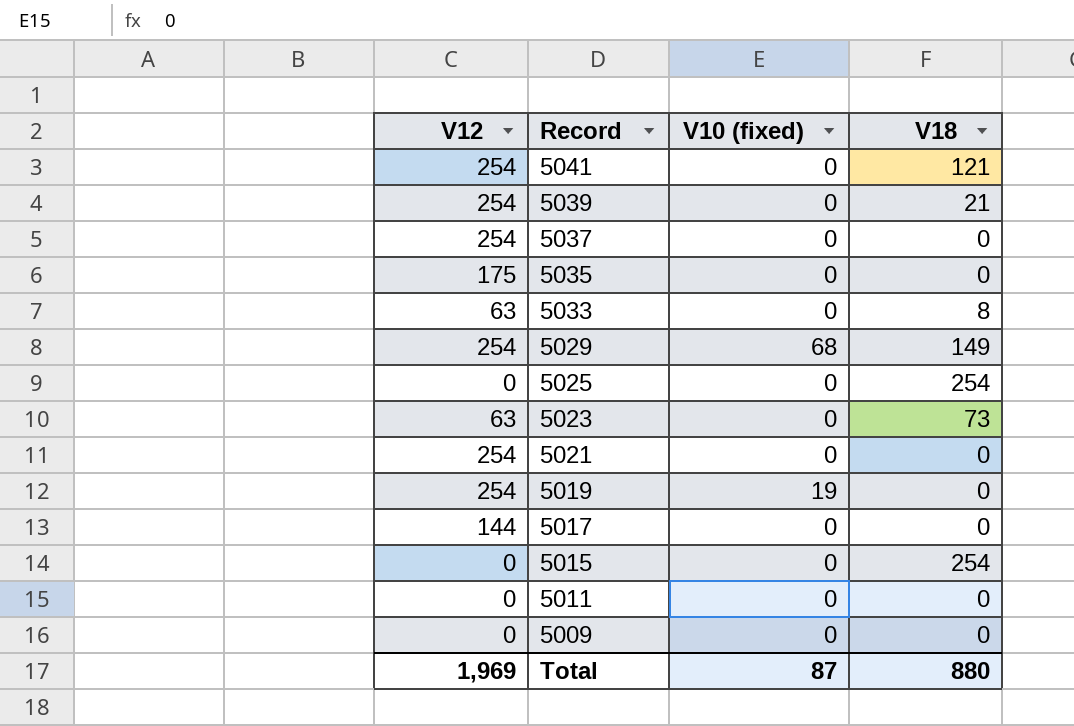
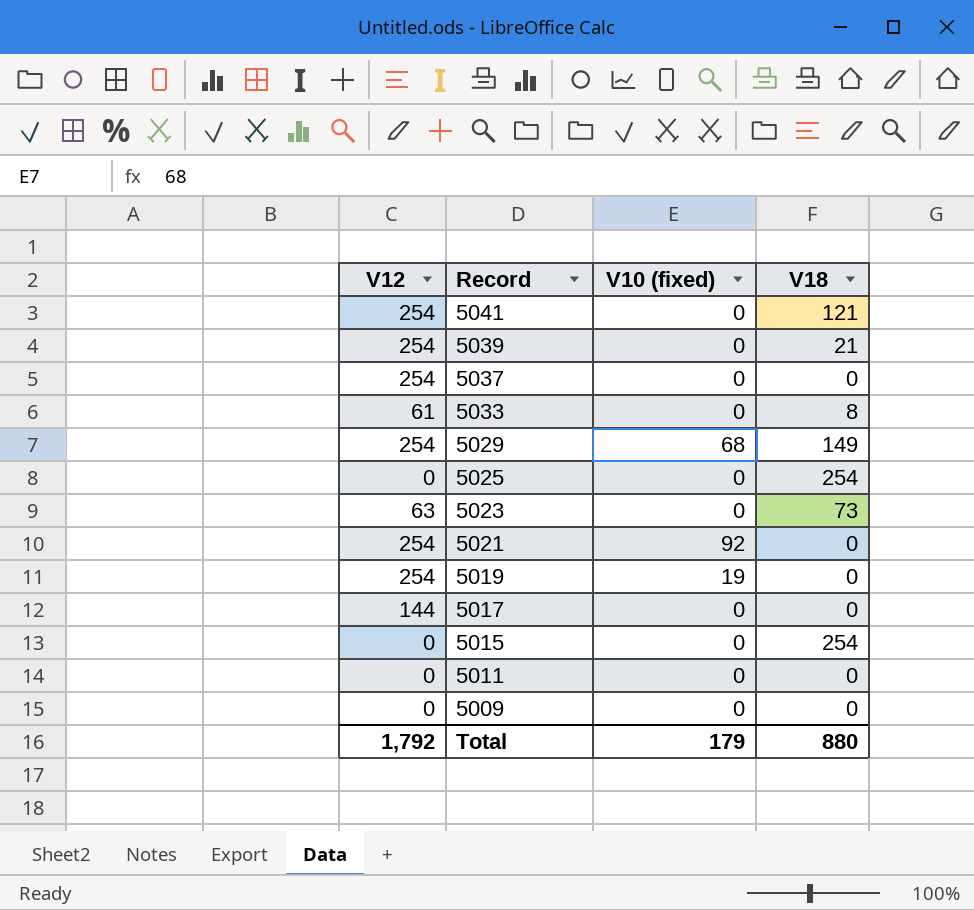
row 5035: 175 | 0 | 0 -> none
5033 | V12: 63 -> 61
5021 | V10 (fixed): 0 -> 92
Total | V12: 1,969 -> 1,792
Total | V10 (fixed): 87 -> 179

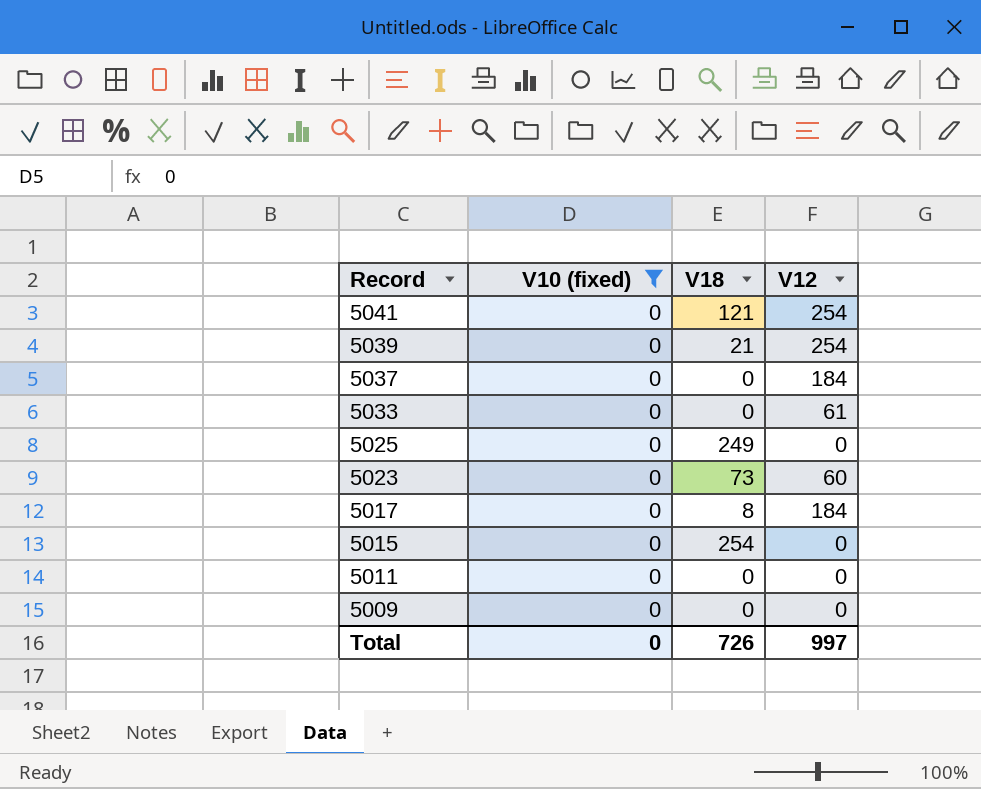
filter: none -> V10 (fixed) = 0
column V12 | position: 1 -> 4
5037 | V12: 254 -> 184
5033 | V18: 8 -> 0
5025 | V18: 254 -> 249
5023 | V12: 63 -> 60
5017 | V18: 0 -> 8
5017 | V12: 144 -> 184
Total | V10 (fixed): 179 -> 0
Total | V18: 880 -> 726
Total | V12: 1,792 -> 997

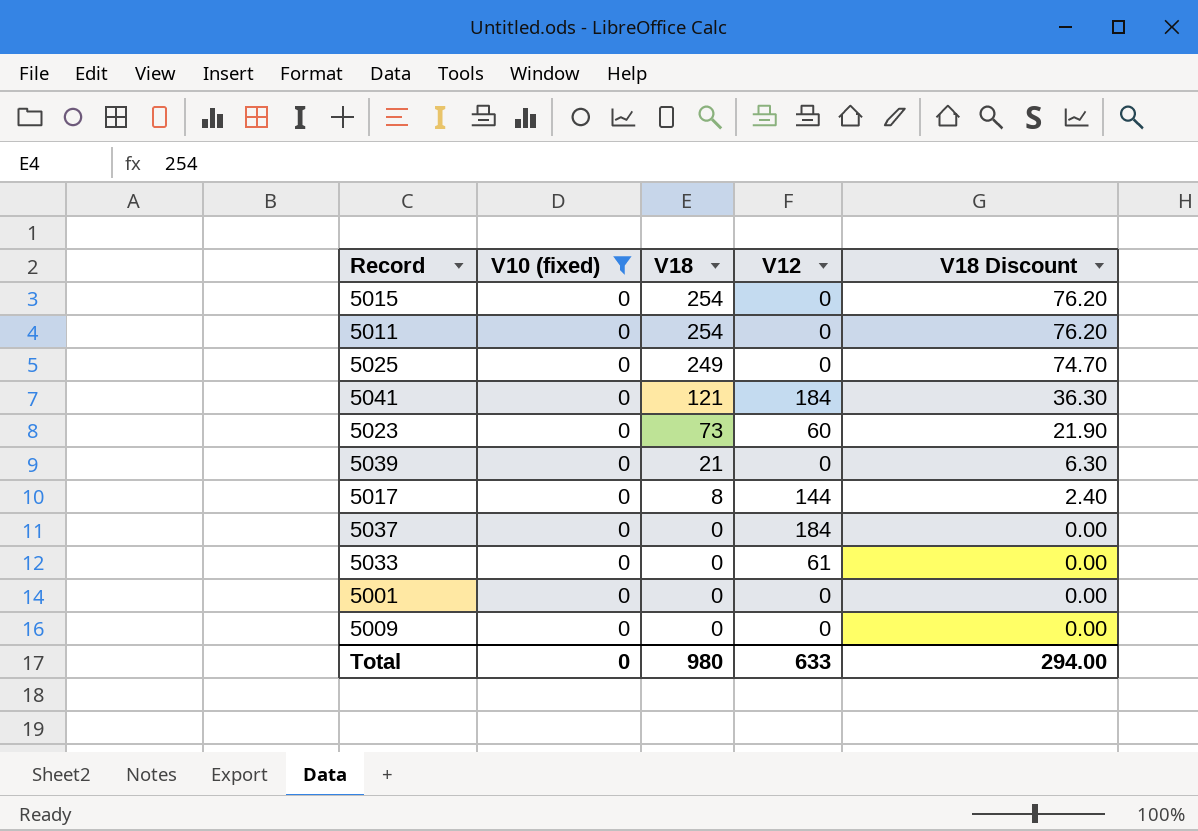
row order: Record descending -> V18 descending
column V18 Discount | formula: none -> [V18] * 0.3
5011 | V18: 0 -> 254
5041 | V12: 254 -> 184
5039 | V12: 254 -> 0
5017 | V12: 184 -> 144
row 5001: none -> 0 | 0 | 0 | 0.00
Total | V18: 726 -> 980
Total | V12: 997 -> 633

